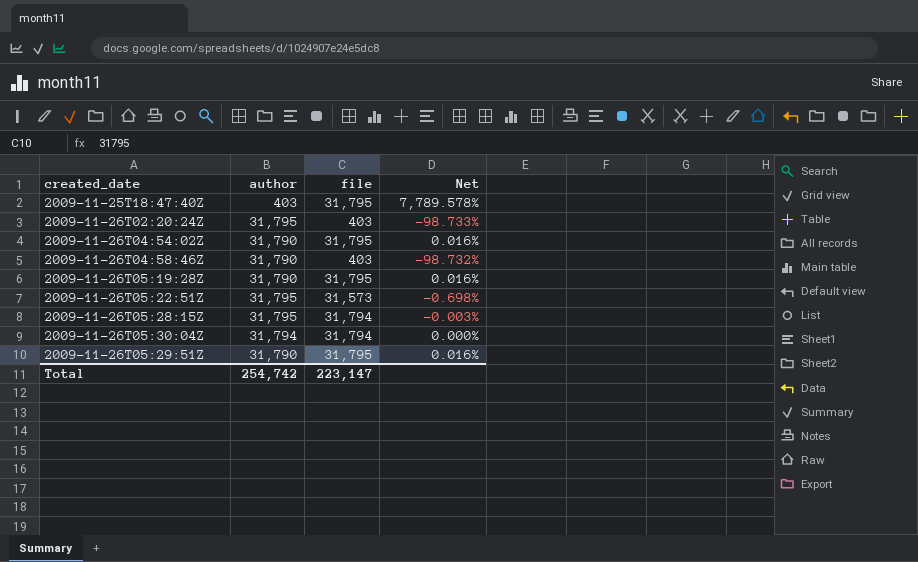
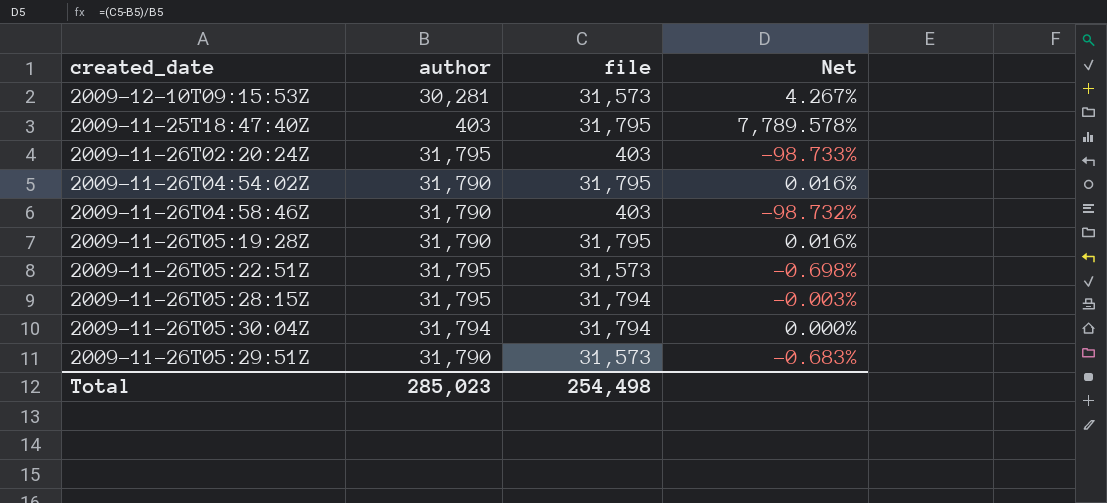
row 2009-12-10T09:15:53Z: none -> 30,281 | 31,573 | 4.267%
2009-11-26T05:29:51Z | file: 31,795 -> 31,573
2009-11-26T05:29:51Z | Net: 0.016% -> -0.683%
Total | author: 254,742 -> 285,023
Total | file: 223,147 -> 254,498

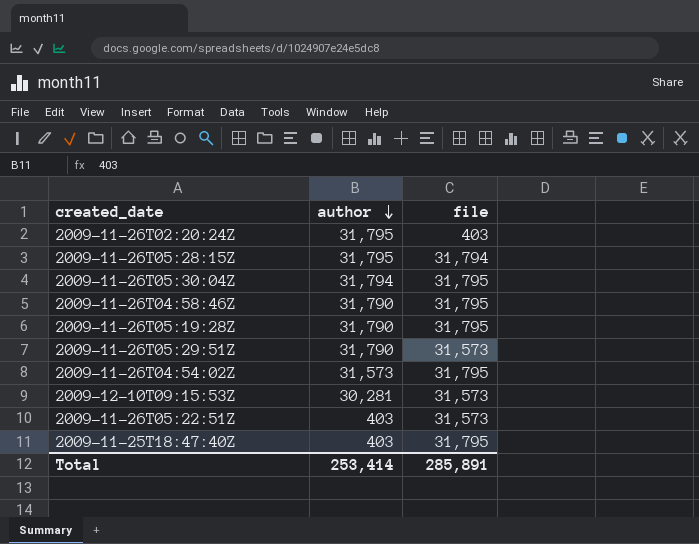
row order: none -> author descending
column Net | formula: ([file] - [author]) / [author] -> none
2009-11-26T05:30:04Z | file: 31,794 -> 31,795
2009-11-26T04:58:46Z | file: 403 -> 31,795
2009-11-26T04:54:02Z | author: 31,790 -> 31,573
2009-11-26T05:22:51Z | author: 31,795 -> 403
Total | author: 285,023 -> 253,414
Total | file: 254,498 -> 285,891

